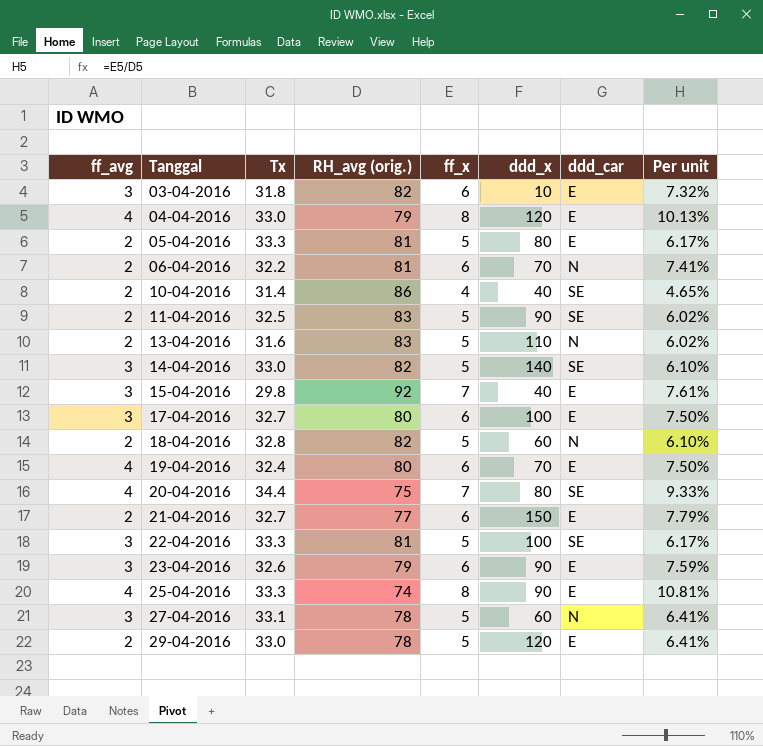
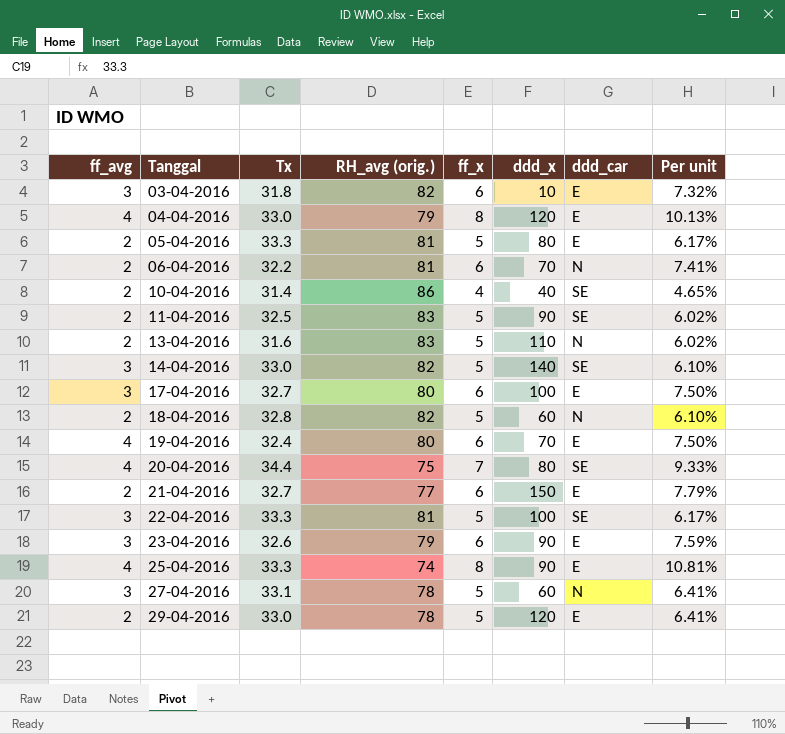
row 15-04-2016: 3 | 29.8 | 92 | 7 | 40 | E | 7.61% -> none

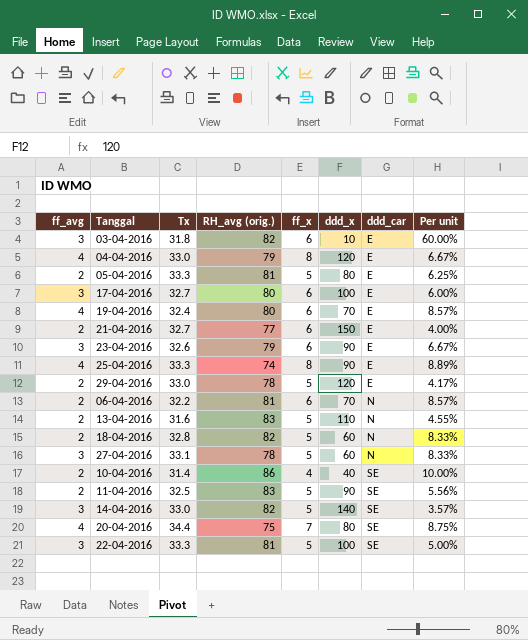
row order: Tanggal ascending -> ddd_car ascending
column Per unit | formula: [ff_x] / [RH_avg (orig.)] -> [ff_x] / [ddd_x]

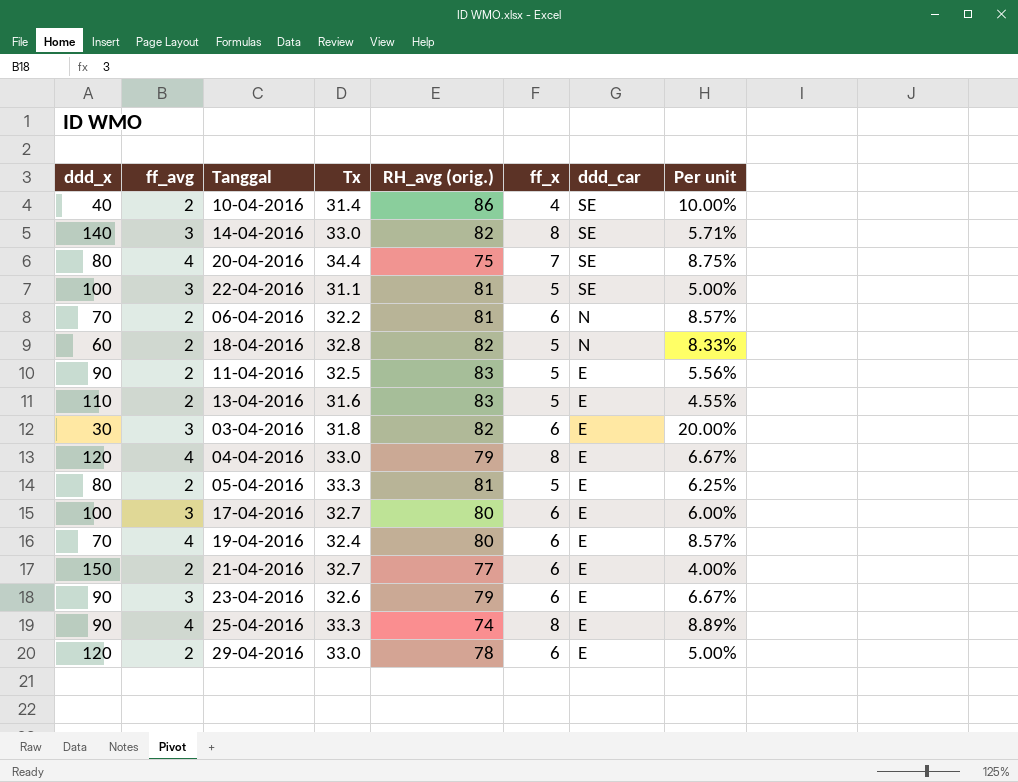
row order: ddd_car ascending -> ddd_car descending
column ddd_x | position: 6 -> 1
row 27-04-2016: 3 | 33.1 | 78 | 5 | 60 | N | 8.33% -> none
14-04-2016 | ff_x: 5 -> 8
14-04-2016 | Per unit: 3.57% -> 5.71%
22-04-2016 | Tx: 33.3 -> 31.1
11-04-2016 | ddd_car: SE -> E
13-04-2016 | ddd_car: N -> E
03-04-2016 | ddd_x: 10 -> 30
03-04-2016 | Per unit: 60.00% -> 20.00%
29-04-2016 | ff_x: 5 -> 6
29-04-2016 | Per unit: 4.17% -> 5.00%

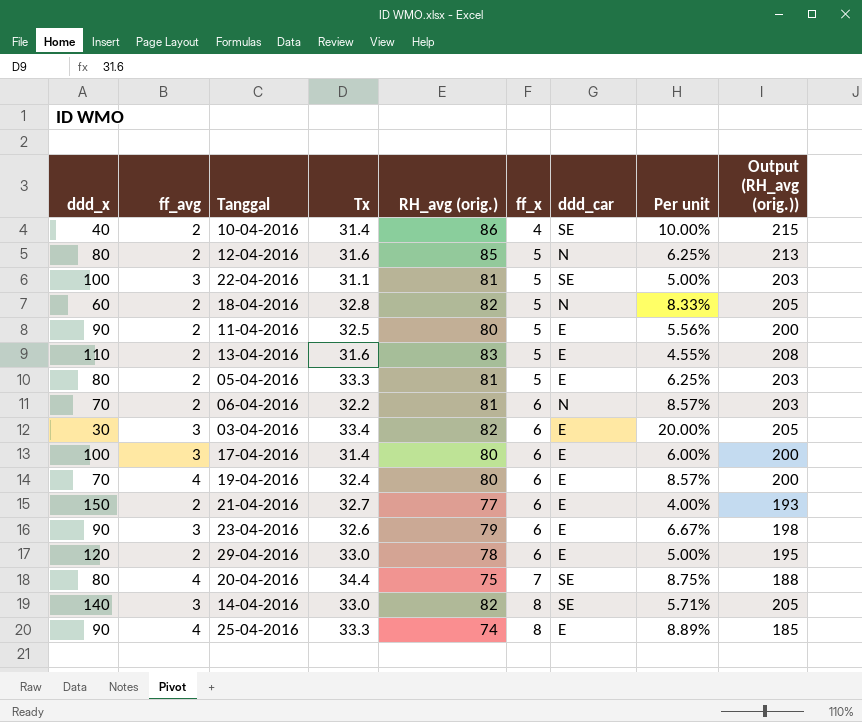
row order: ddd_car descending -> ff_x ascending
column Output (RH_avg (orig.)) | formula: none -> [RH_avg (orig.)] * 2.5
row 04-04-2016: 120 | 4 | 33.0 | 79 | 8 | E | 6.67% -> none
row 12-04-2016: none -> 80 | 2 | 31.6 | 85 | 5 | N | 6.25% | 213
11-04-2016 | RH_avg (orig.): 83 -> 80
03-04-2016 | Tx: 31.8 -> 33.4
17-04-2016 | Tx: 32.7 -> 31.4

